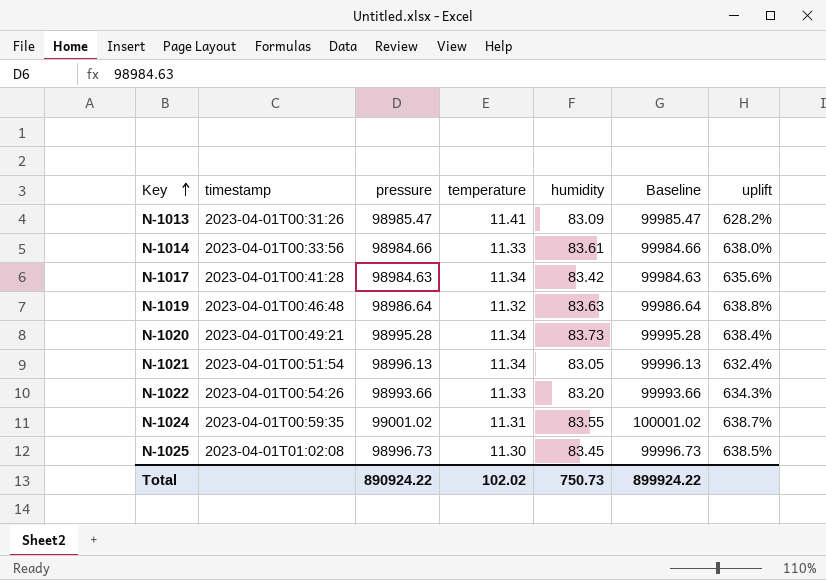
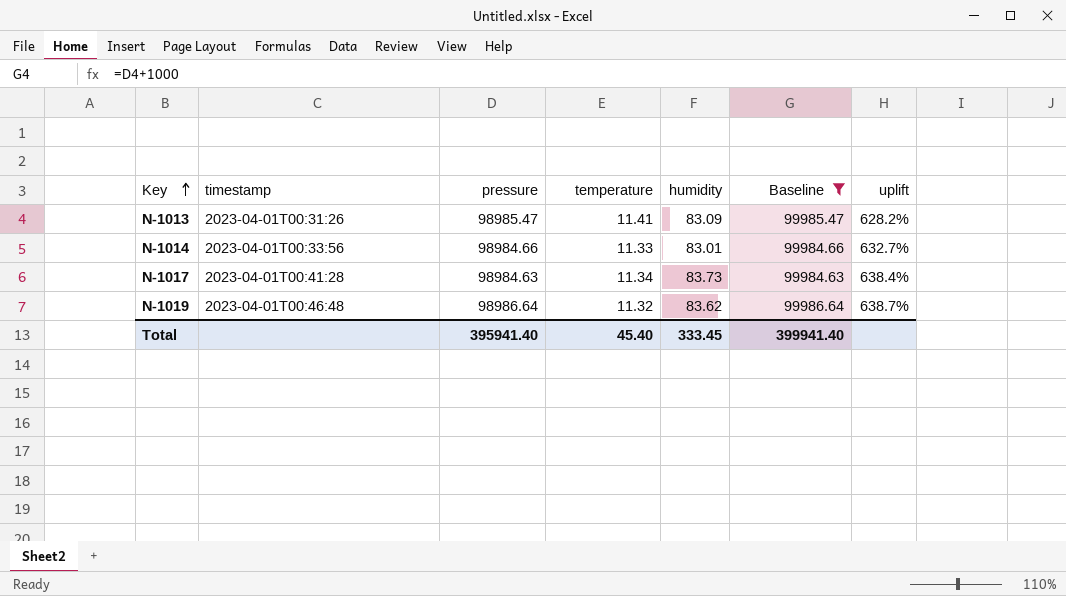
filter: none -> Baseline <= 99986.64
N-1014 | humidity: 83.61 -> 83.01
N-1014 | uplift: 638.0% -> 632.7%
N-1017 | humidity: 83.42 -> 83.73
N-1017 | uplift: 635.6% -> 638.4%
N-1019 | humidity: 83.63 -> 83.62
N-1019 | uplift: 638.8% -> 638.7%
Total | pressure: 890924.22 -> 395941.40
Total | temperature: 102.02 -> 45.40
Total | humidity: 750.73 -> 333.45
Total | Baseline: 899924.22 -> 399941.40

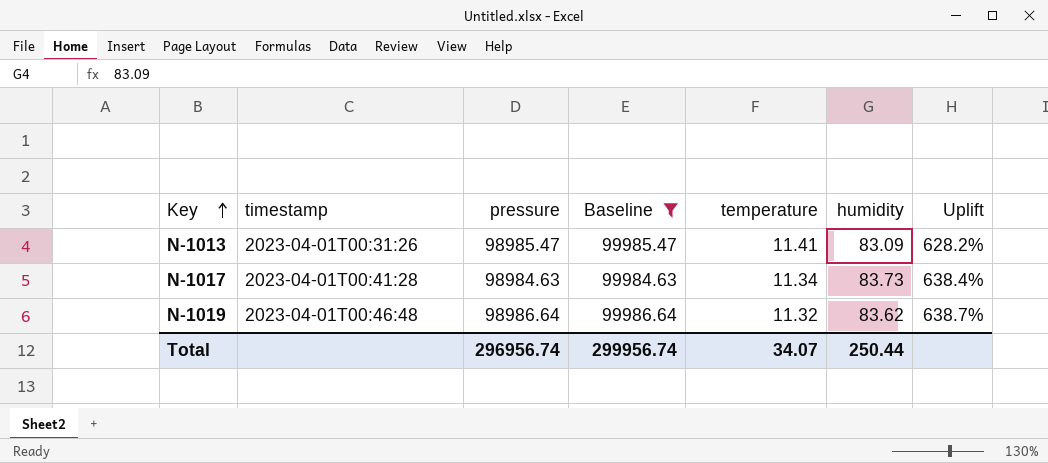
column Baseline | position: 6 -> 4
column name: uplift -> Uplift
row N-1014: 2023-04-01T00:33:56 | 98984.66 | 11.33 | 83.01 | 99984.66 | 632.7% -> none
Total | pressure: 395941.40 -> 296956.74
Total | Baseline: 399941.40 -> 299956.74
Total | temperature: 45.40 -> 34.07
Total | humidity: 333.45 -> 250.44

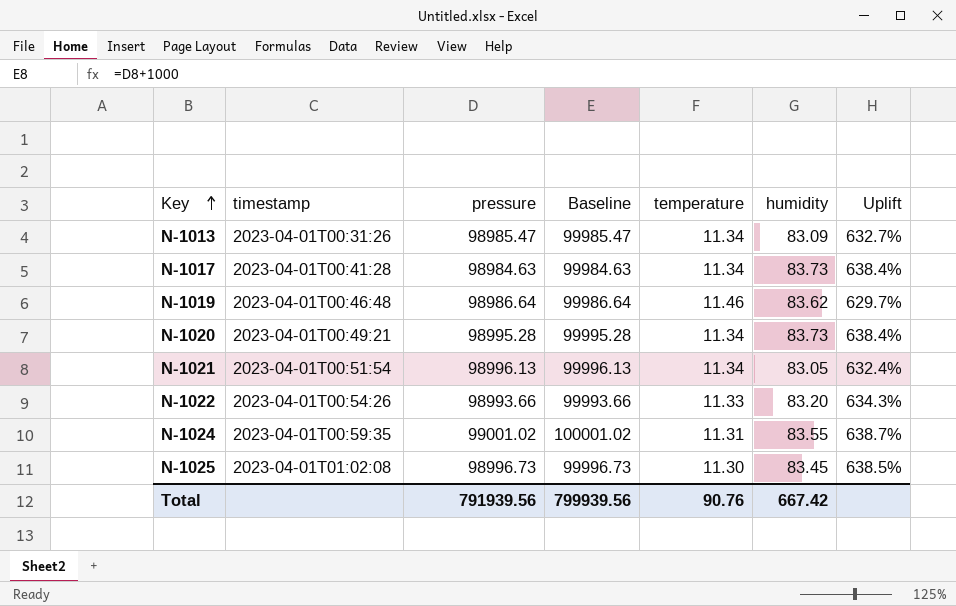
filter: Baseline <= 99986.64 -> none
N-1013 | temperature: 11.41 -> 11.34
N-1013 | Uplift: 628.2% -> 632.7%
N-1019 | temperature: 11.32 -> 11.46
N-1019 | Uplift: 638.7% -> 629.7%
Total | pressure: 296956.74 -> 791939.56
Total | Baseline: 299956.74 -> 799939.56
Total | temperature: 34.07 -> 90.76
Total | humidity: 250.44 -> 667.42

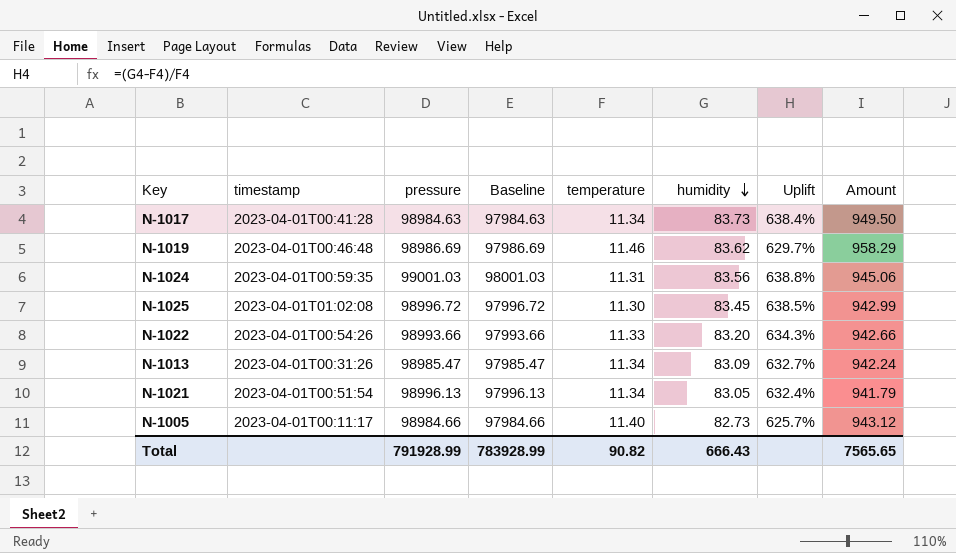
row order: Key ascending -> humidity descending
column Baseline | formula: [pressure] + 1000 -> [pressure] - 1000
column Amount | formula: none -> [temperature] * [humidity]
row N-1020: 2023-04-01T00:49:21 | 98995.28 | 99995.28 | 11.34 | 83.73 | 638.4% -> none
N-1019 | pressure: 98986.64 -> 98986.69
N-1024 | pressure: 99001.02 -> 99001.03
N-1024 | humidity: 83.55 -> 83.56
N-1024 | Uplift: 638.7% -> 638.8%
N-1025 | pressure: 98996.73 -> 98996.72
row N-1005: none -> 2023-04-01T00:11:17 | 98984.66 | 97984.66 | 11.40 | 82.73 | 625.7% | 943.12
Total | pressure: 791939.56 -> 791928.99
Total | Baseline: 799939.56 -> 783928.99
Total | temperature: 90.76 -> 90.82
Total | humidity: 667.42 -> 666.43

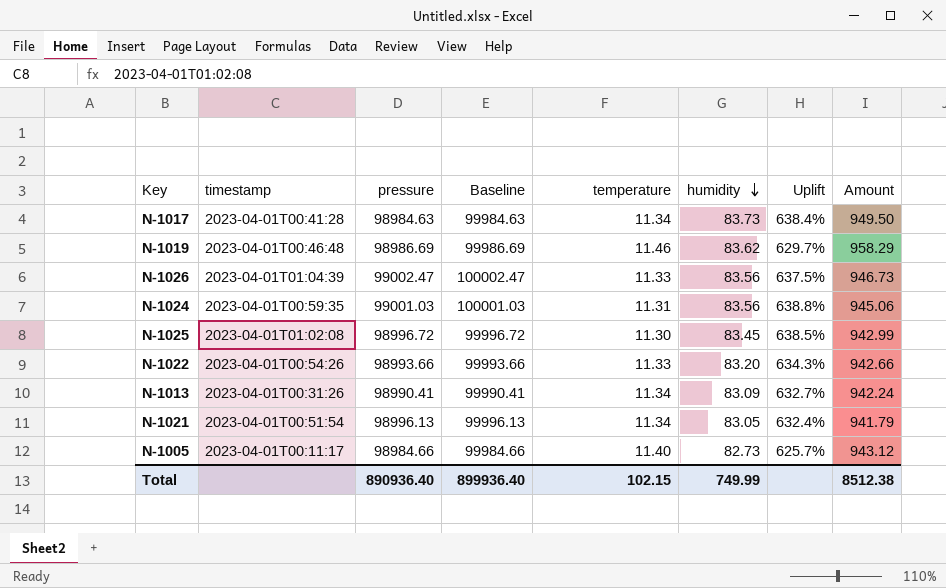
column Baseline | formula: [pressure] - 1000 -> [pressure] + 1000
row N-1026: none -> 2023-04-01T01:04:39 | 99002.47 | 100002.47 | 11.33 | 83.56 | 637.5% | 946.73
N-1013 | pressure: 98985.47 -> 98990.41
Total | pressure: 791928.99 -> 890936.40
Total | Baseline: 783928.99 -> 899936.40
Total | temperature: 90.82 -> 102.15
Total | humidity: 666.43 -> 749.99
Total | Amount: 7565.65 -> 8512.38

